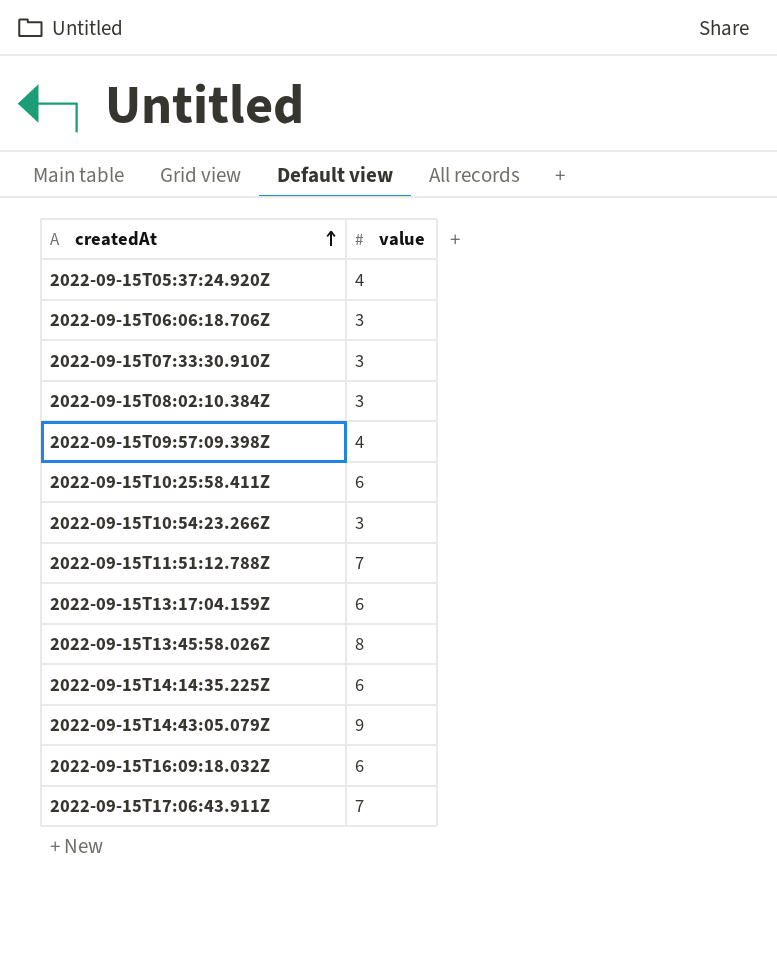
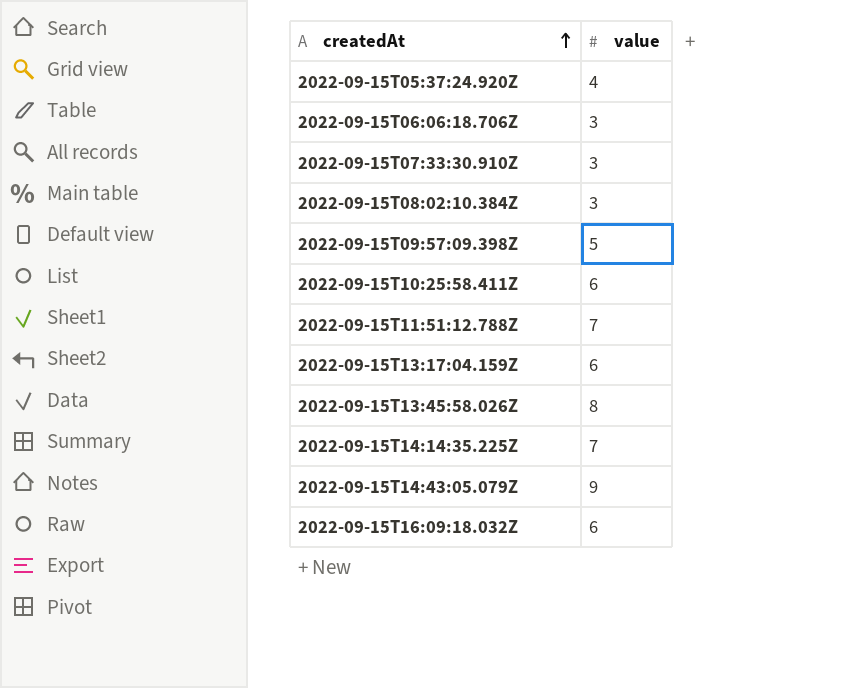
row 2022-09-15T10:54:23.266Z: 3 -> none
row 2022-09-15T17:06:43.911Z: 7 -> none
2022-09-15T09:57:09.398Z | value: 4 -> 5
2022-09-15T14:14:35.225Z | value: 6 -> 7

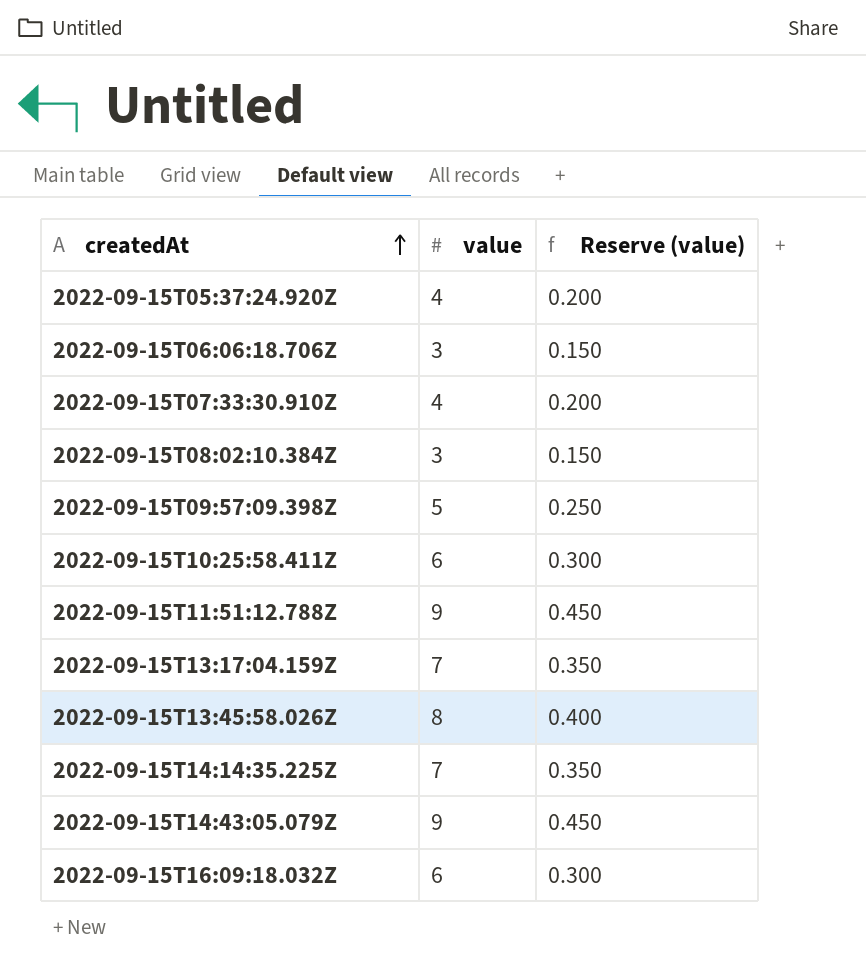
column Reserve (value) | formula: none -> [value] * 0.05
2022-09-15T07:33:30.910Z | value: 3 -> 4
2022-09-15T11:51:12.788Z | value: 7 -> 9
2022-09-15T13:17:04.159Z | value: 6 -> 7

